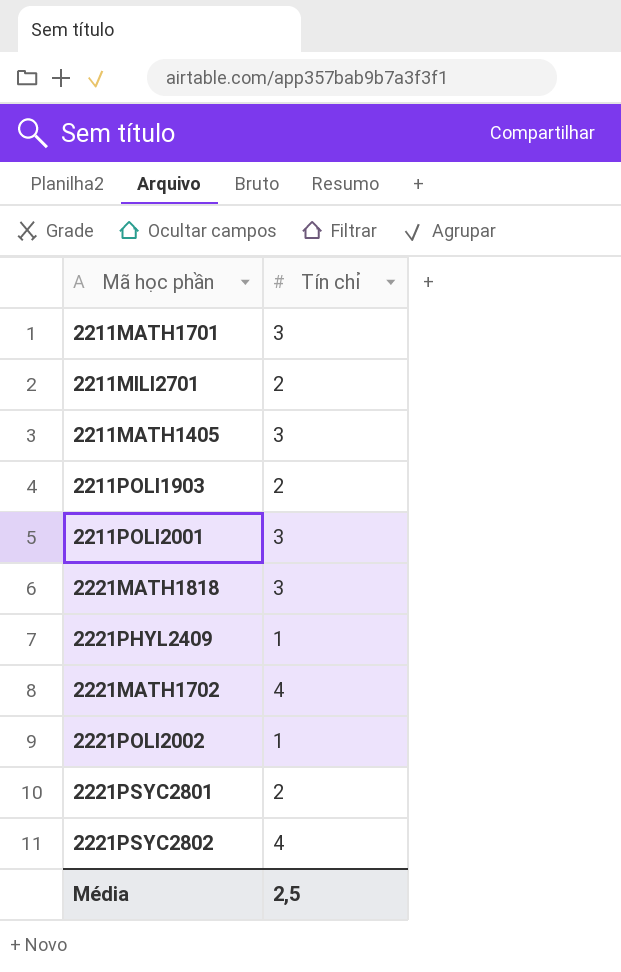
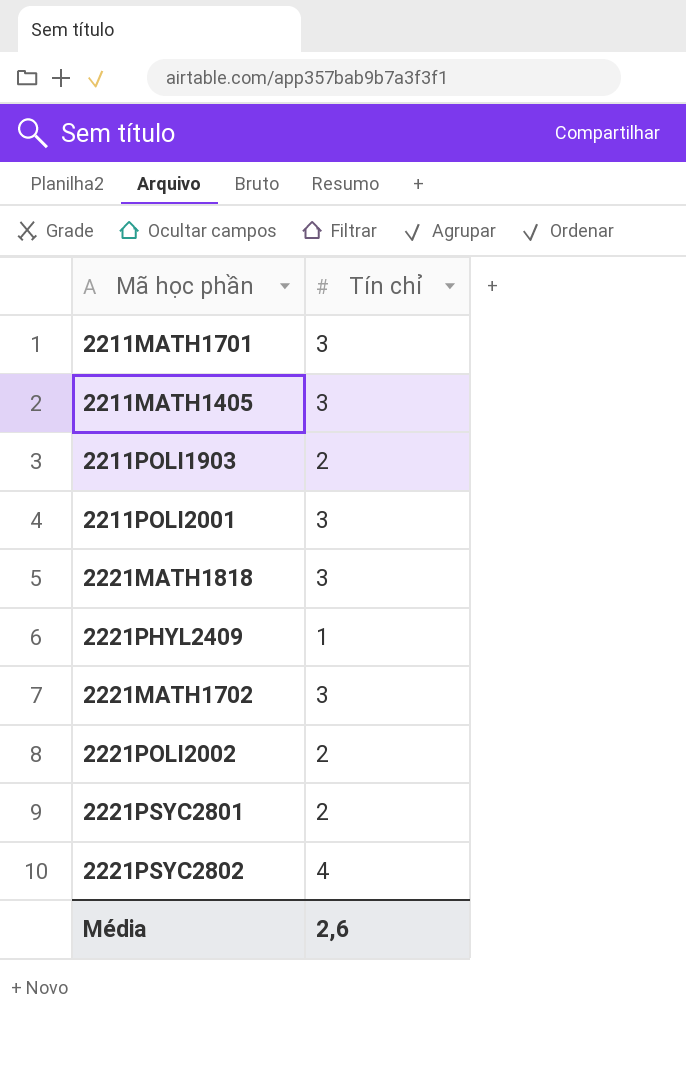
row 2211MILI2701: 2 -> none
2221MATH1702 | Tín chỉ: 4 -> 3
2221POLI2002 | Tín chỉ: 1 -> 2
Média | Tín chỉ: 2,5 -> 2,6

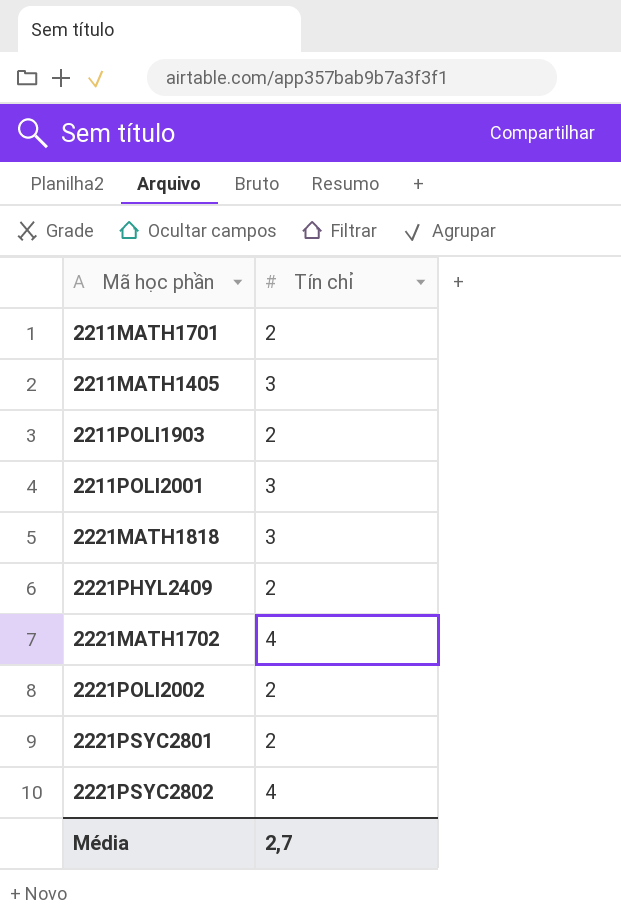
2211MATH1701 | Tín chỉ: 3 -> 2
2221PHYL2409 | Tín chỉ: 1 -> 2
2221MATH1702 | Tín chỉ: 3 -> 4
Média | Tín chỉ: 2,6 -> 2,7

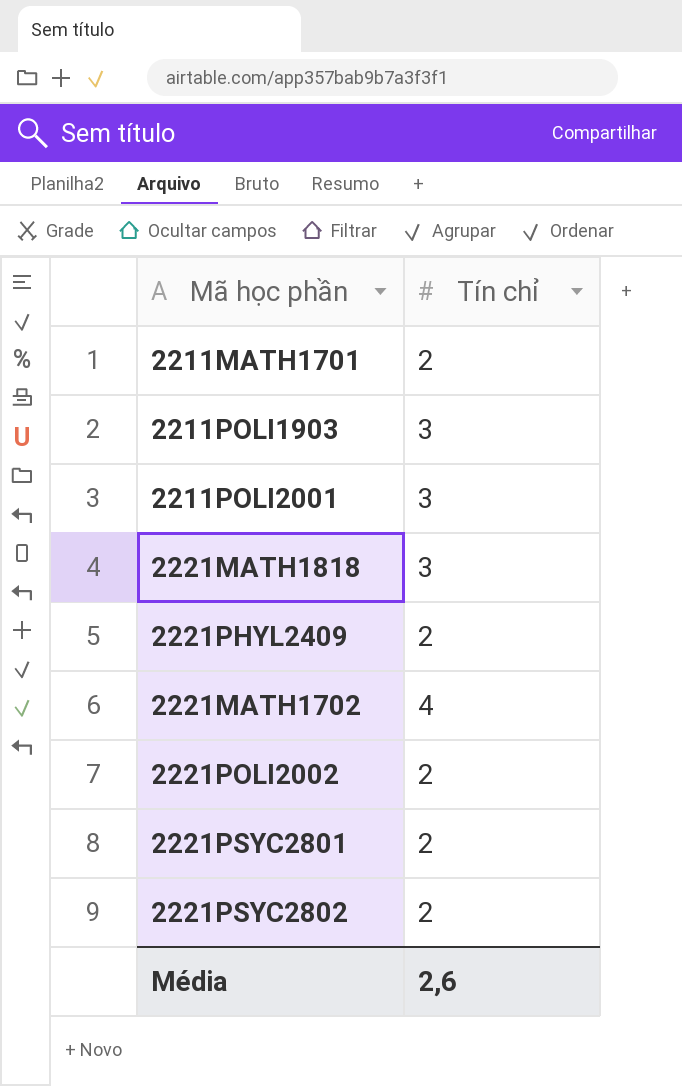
row 2211MATH1405: 3 -> none
2211POLI1903 | Tín chỉ: 2 -> 3
2221PSYC2802 | Tín chỉ: 4 -> 2
Média | Tín chỉ: 2,7 -> 2,6

